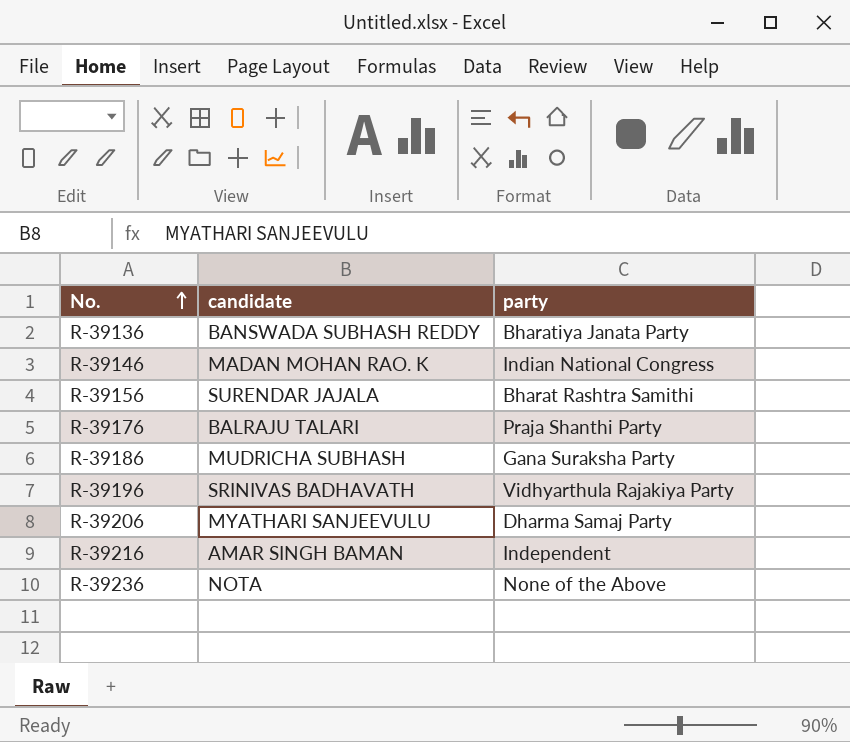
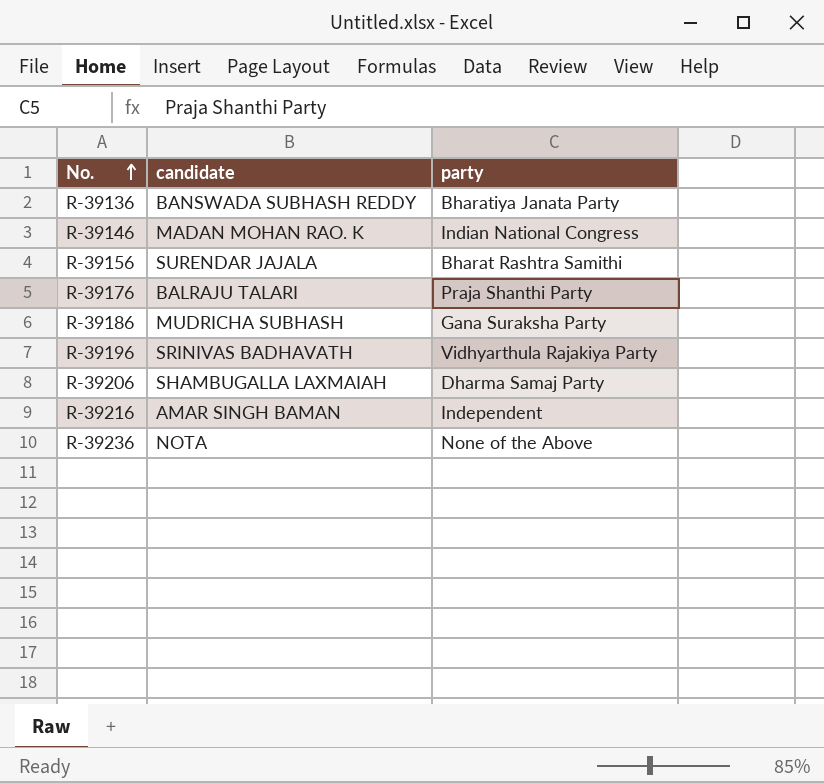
R-39206 | candidate: MYATHARI SANJEEVULU -> SHAMBUGALLA LAXMAIAH

